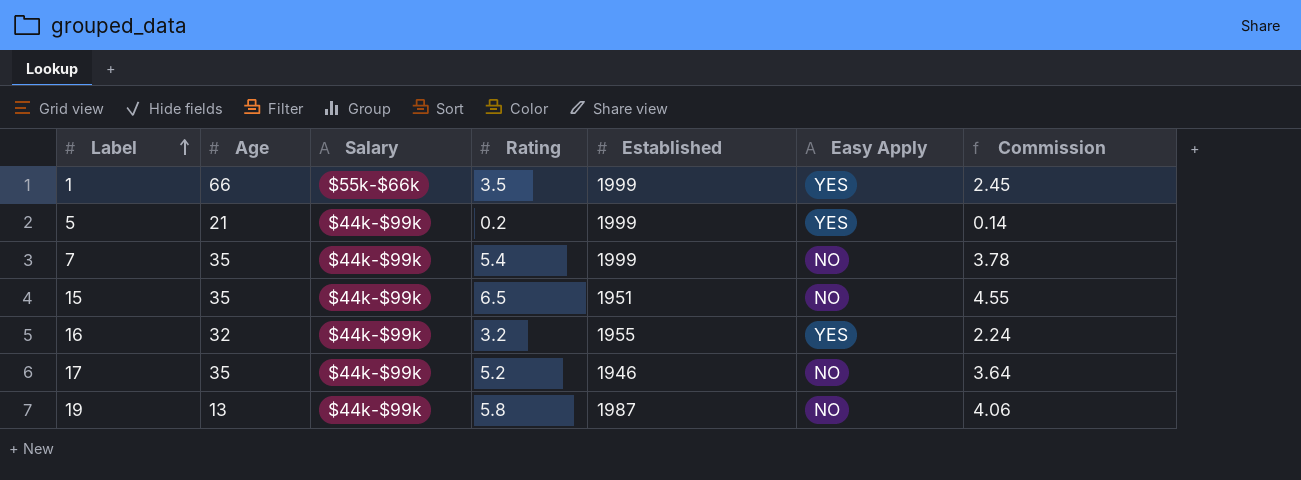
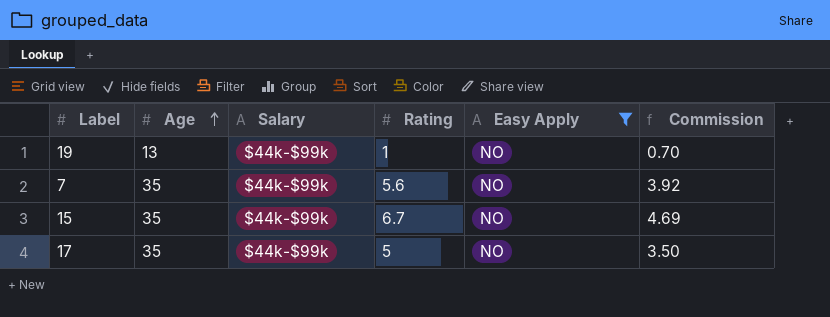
filter: none -> Easy Apply = NO
row order: Label ascending -> Age ascending
column Established | position: 5 -> none
19 | Rating: 5.8 -> 1
19 | Commission: 4.06 -> 0.70
7 | Rating: 5.4 -> 5.6
7 | Commission: 3.78 -> 3.92
15 | Rating: 6.5 -> 6.7
15 | Commission: 4.55 -> 4.69
17 | Rating: 5.2 -> 5
17 | Commission: 3.64 -> 3.50

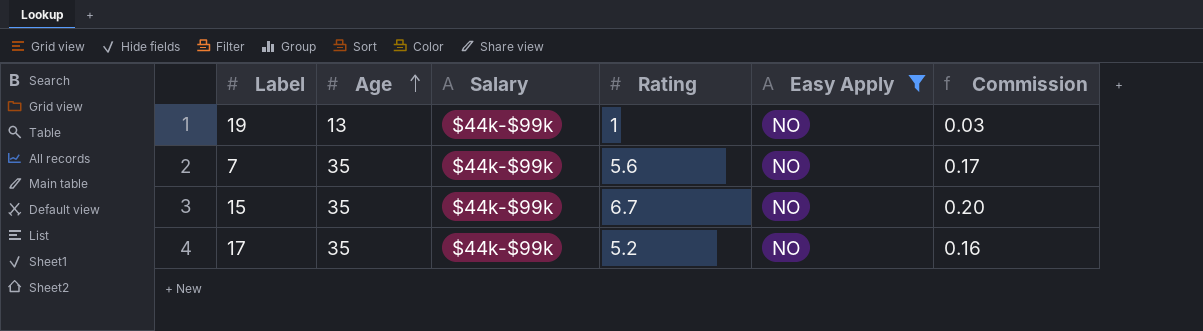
column Commission | formula: [Rating] * 0.7 -> [Rating] * 0.03
17 | Rating: 5 -> 5.2

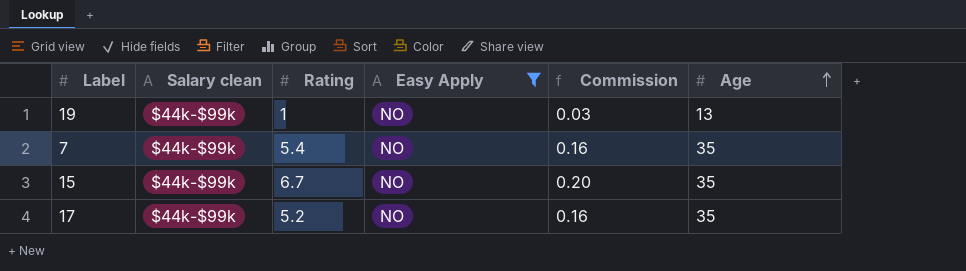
column name: Salary -> Salary clean
column Age | position: 2 -> 6
7 | Rating: 5.6 -> 5.4
7 | Commission: 0.17 -> 0.16

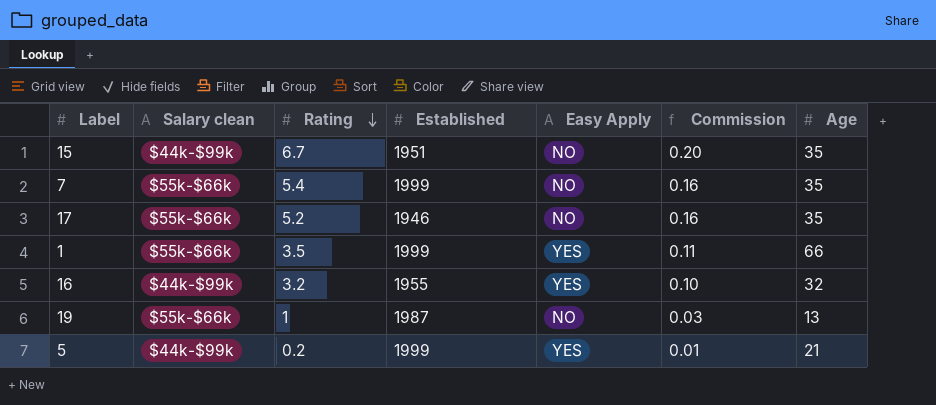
filter: Easy Apply = NO -> none
row order: Age ascending -> Rating descending
column Established | position: none -> 4
7 | Salary clean: $44k-$99k -> $55k-$66k
17 | Salary clean: $44k-$99k -> $55k-$66k
19 | Salary clean: $44k-$99k -> $55k-$66k

